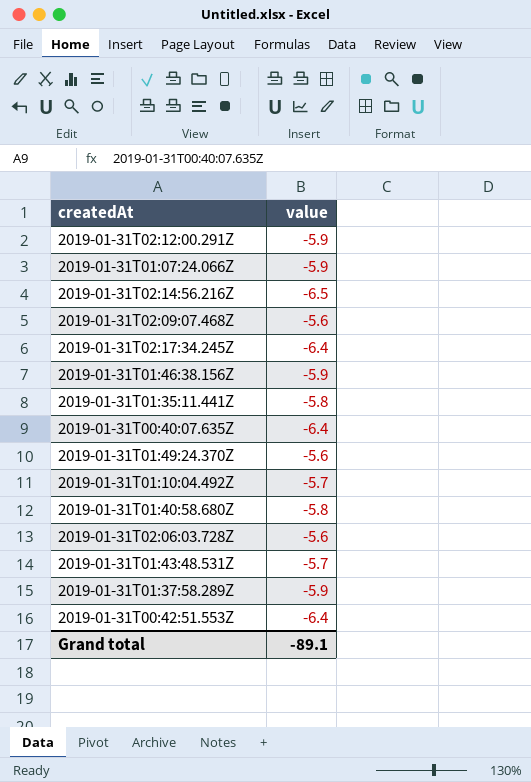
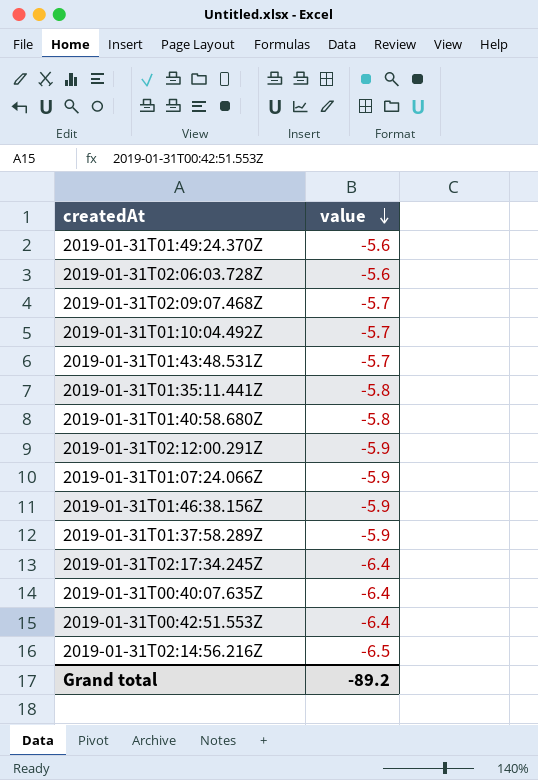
row order: none -> value descending
2019-01-31T02:09:07.468Z | value: -5.6 -> -5.7
Grand total | value: -89.1 -> -89.2

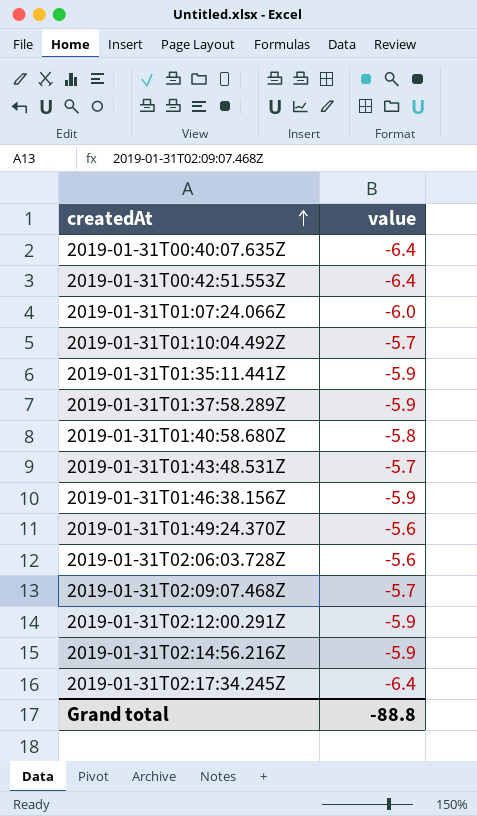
row order: value descending -> createdAt ascending
2019-01-31T01:07:24.066Z | value: -5.9 -> -6.0
2019-01-31T01:35:11.441Z | value: -5.8 -> -5.9
2019-01-31T02:14:56.216Z | value: -6.5 -> -5.9
Grand total | value: -89.2 -> -88.8

